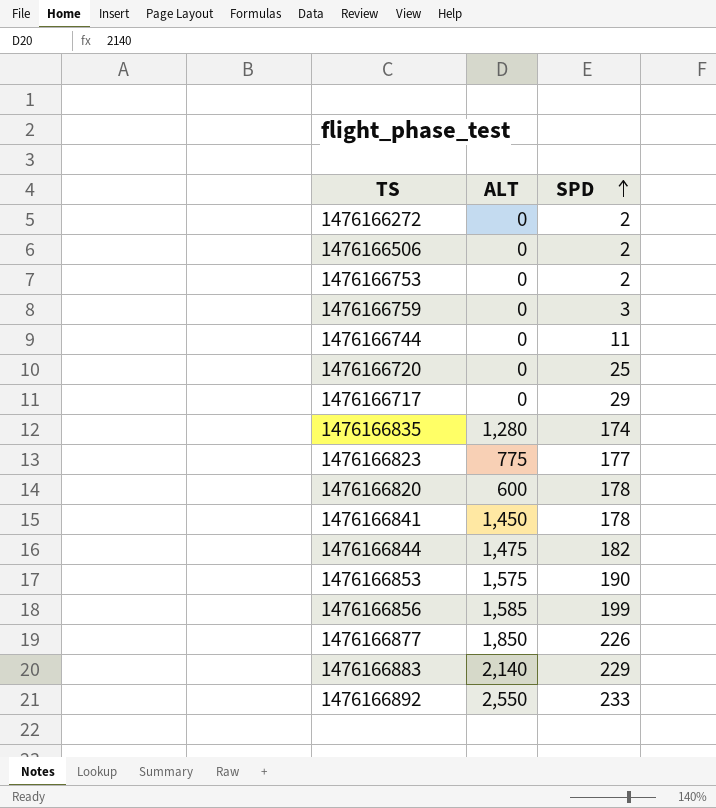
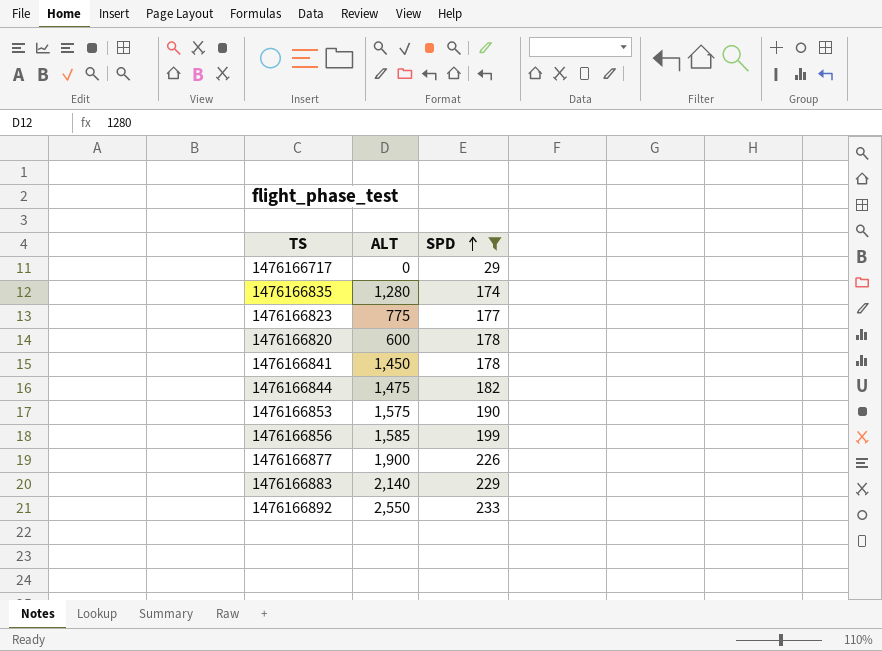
filter: none -> SPD >= 29
1476166877 | ALT: 1,850 -> 1,900

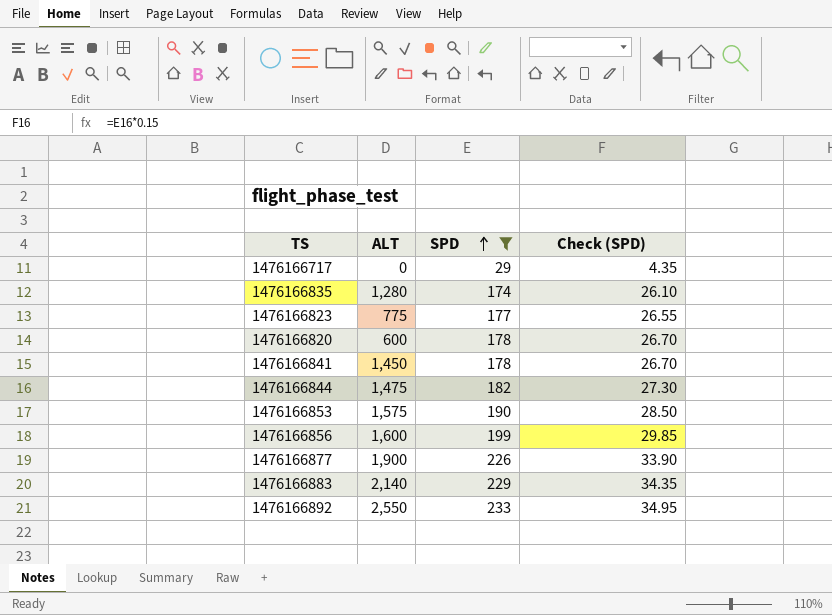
column Check (SPD) | formula: none -> [SPD] * 0.15
1476166856 | ALT: 1,585 -> 1,600

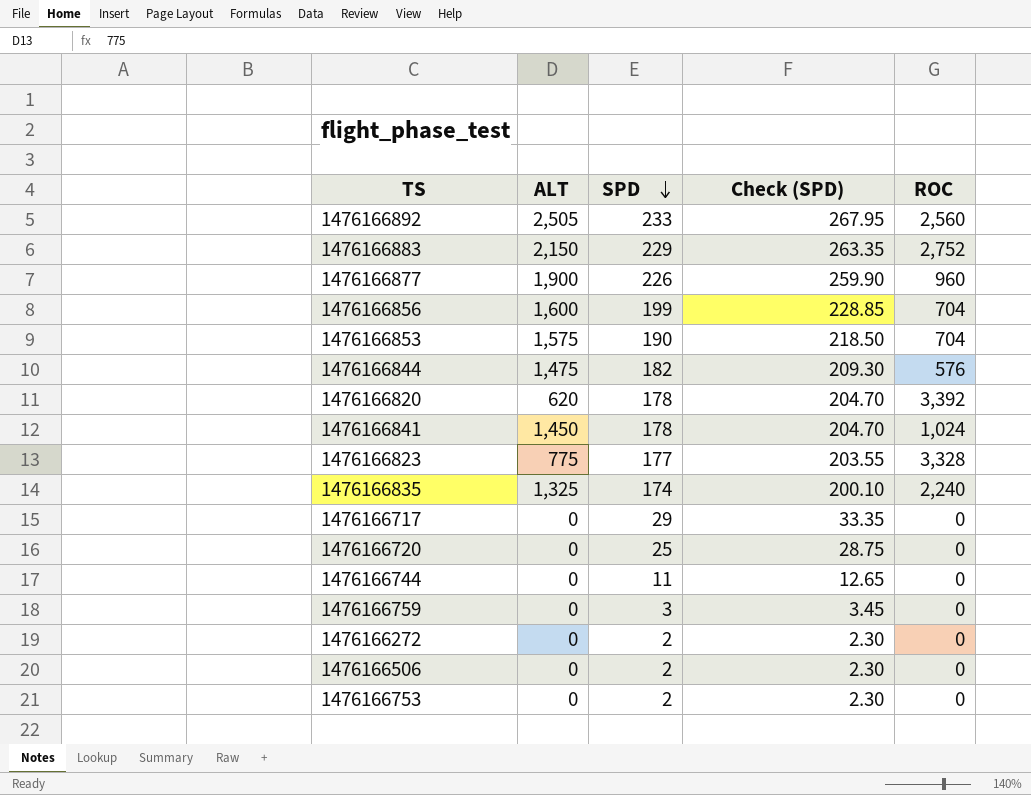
filter: SPD >= 29 -> none
row order: SPD ascending -> SPD descending
column Check (SPD) | formula: [SPD] * 0.15 -> [SPD] * 1.15
column ROC | position: none -> 5
1476166892 | ALT: 2,550 -> 2,505
1476166883 | ALT: 2,140 -> 2,150
1476166820 | ALT: 600 -> 620
1476166835 | ALT: 1,280 -> 1,325

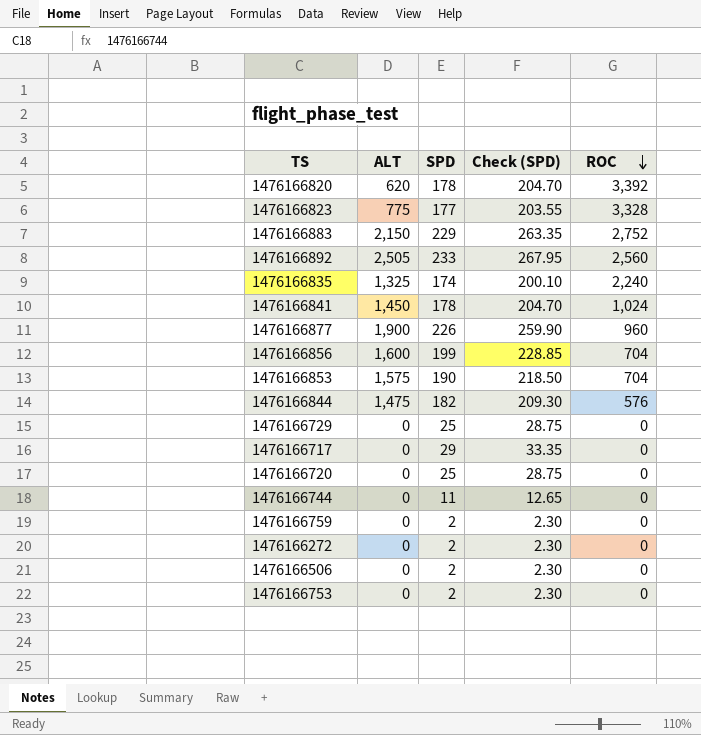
row order: SPD descending -> ROC descending
row 1476166729: none -> 0 | 25 | 28.75 | 0
1476166759 | SPD: 3 -> 2
1476166759 | Check (SPD): 3.45 -> 2.30

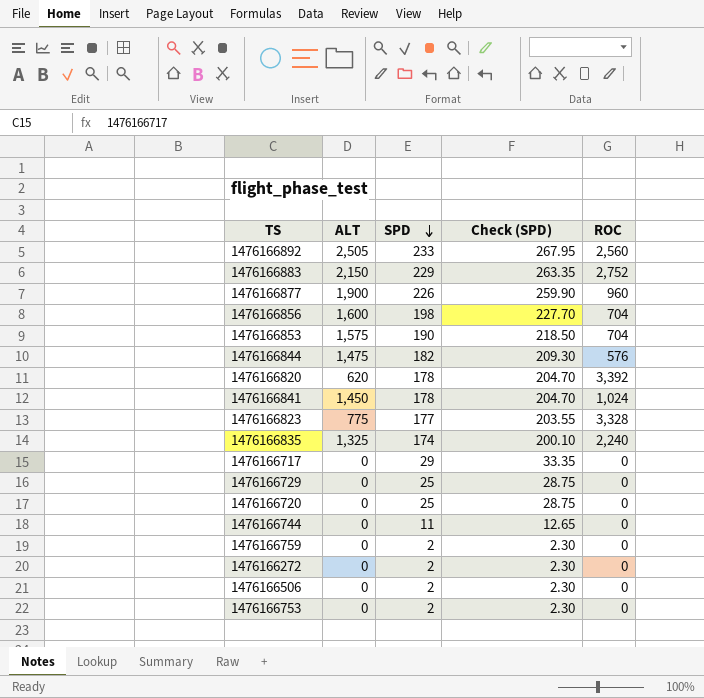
row order: ROC descending -> SPD descending
1476166856 | SPD: 199 -> 198
1476166856 | Check (SPD): 228.85 -> 227.70

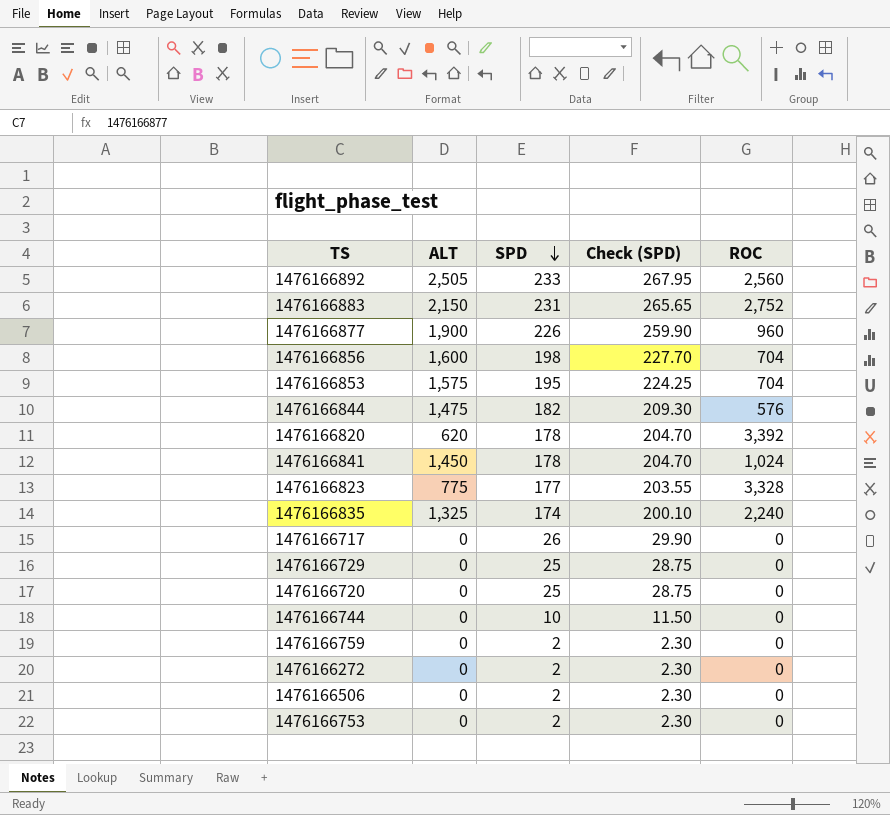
1476166883 | SPD: 229 -> 231
1476166883 | Check (SPD): 263.35 -> 265.65
1476166853 | SPD: 190 -> 195
1476166853 | Check (SPD): 218.50 -> 224.25
1476166717 | SPD: 29 -> 26
1476166717 | Check (SPD): 33.35 -> 29.90
1476166744 | SPD: 11 -> 10
1476166744 | Check (SPD): 12.65 -> 11.50

